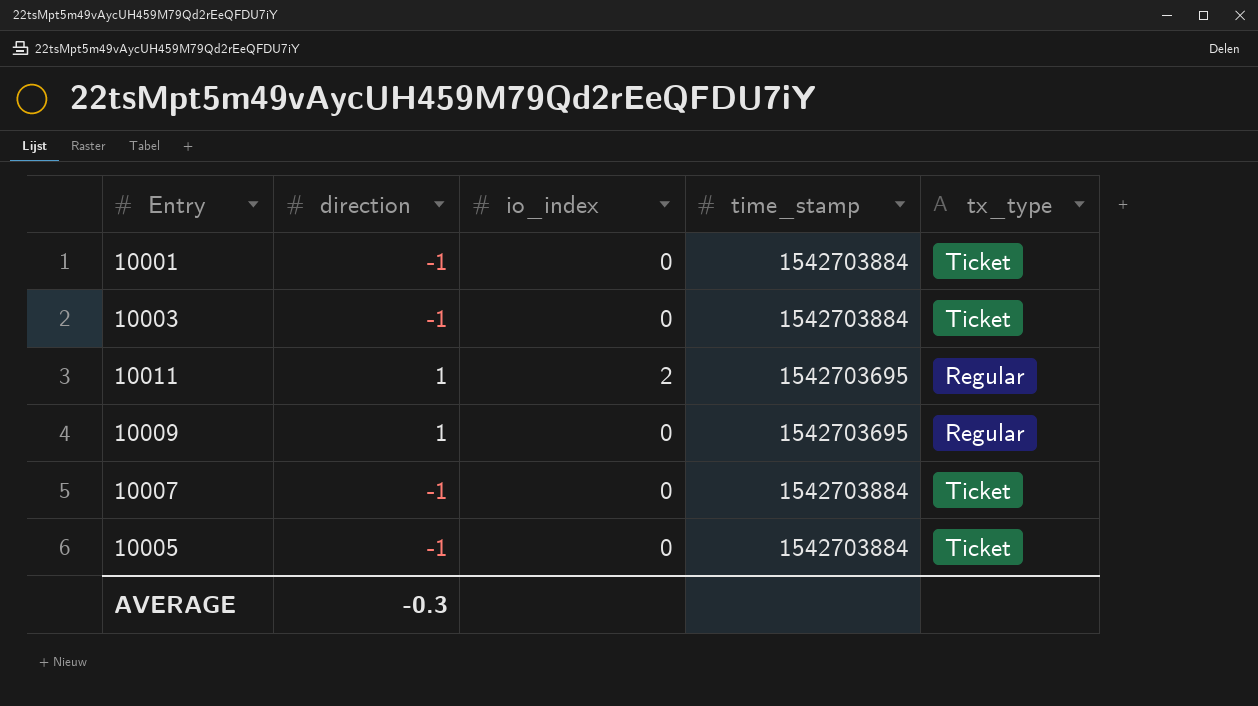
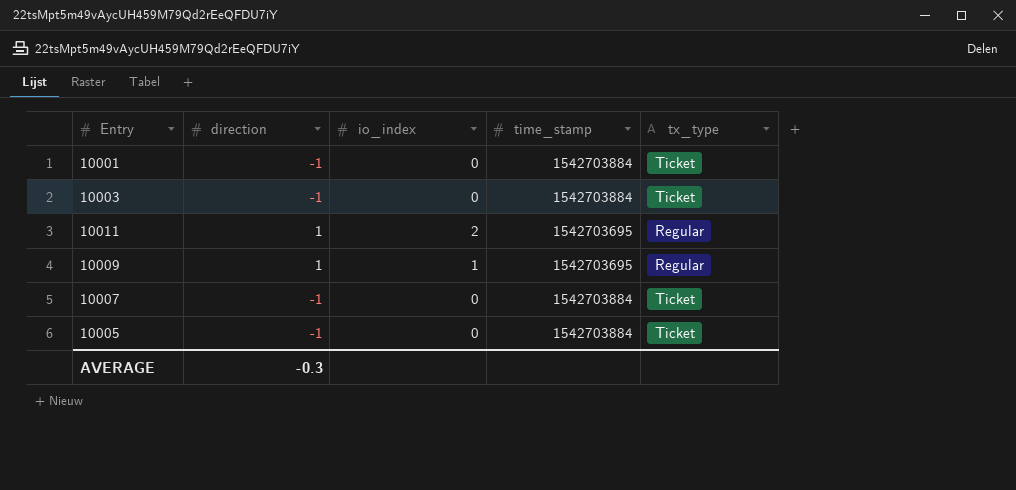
10009 | io_index: 0 -> 1

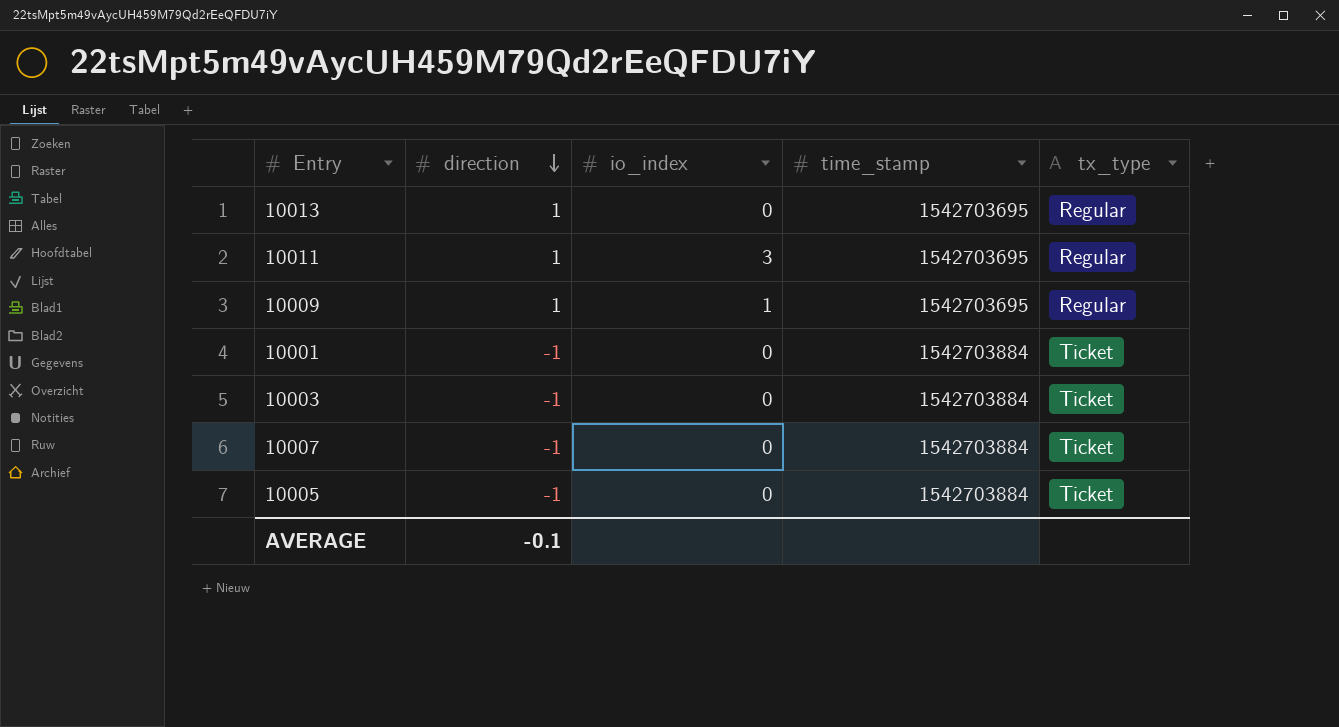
row order: none -> direction descending
row 10013: none -> 1 | 0 | 1542703695 | Regular
10011 | io_index: 2 -> 3
AVERAGE | direction: -0.3 -> -0.1

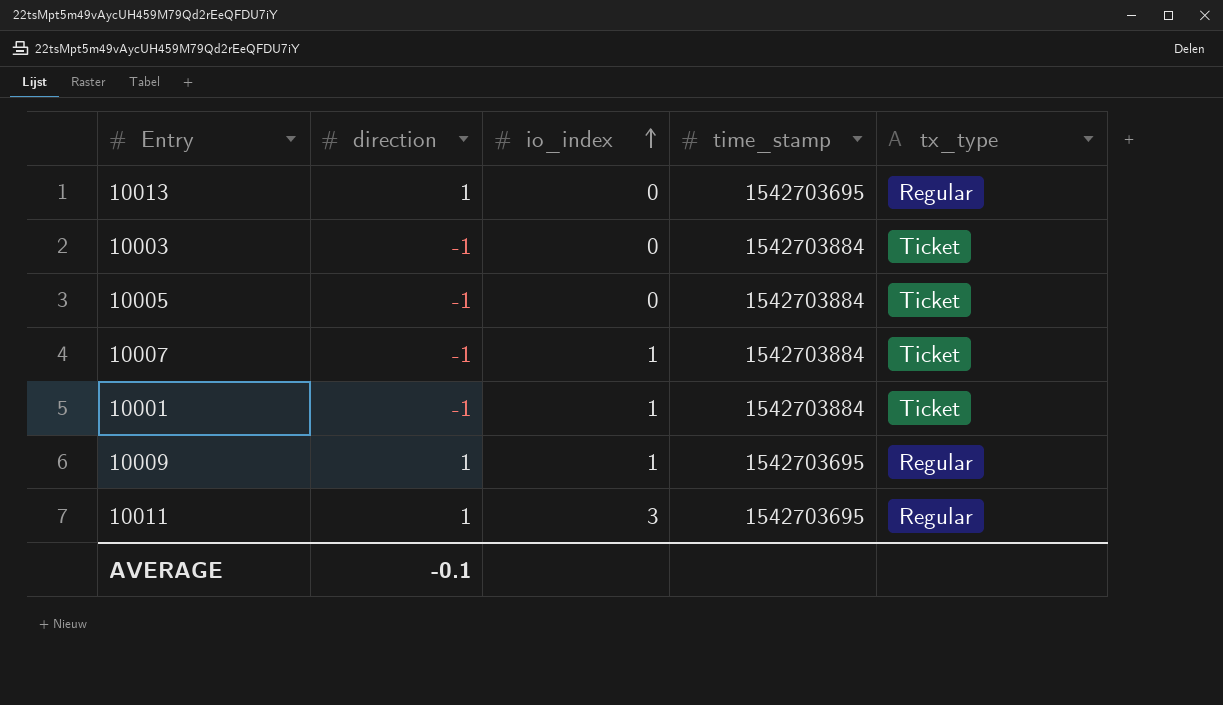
row order: direction descending -> io_index ascending
10007 | io_index: 0 -> 1
10001 | io_index: 0 -> 1

